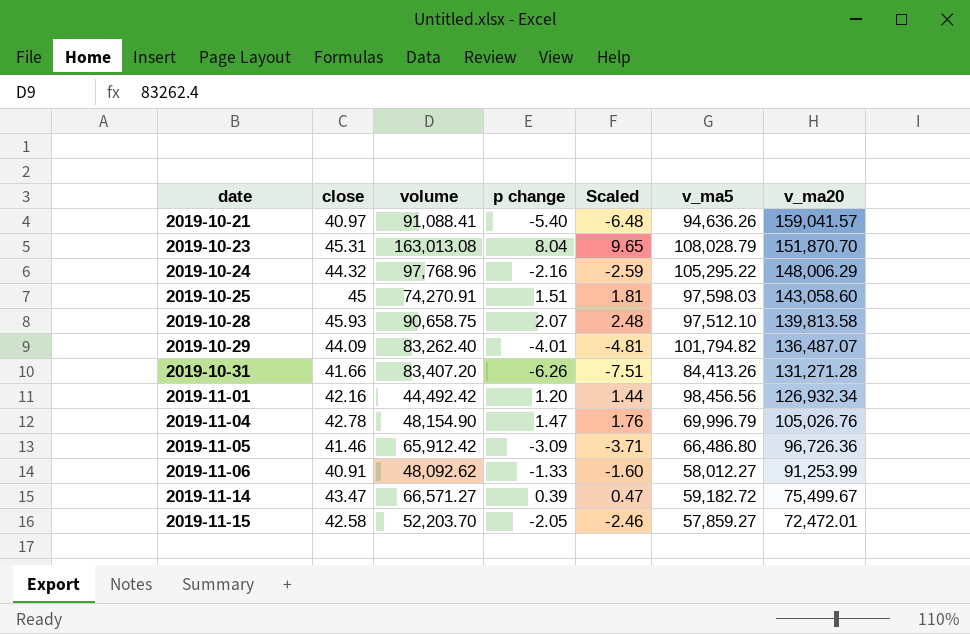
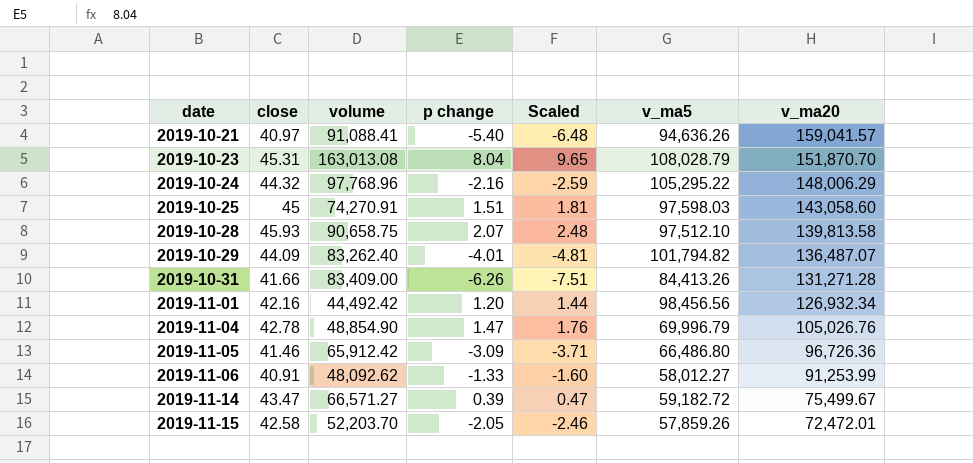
2019-10-31 | volume: 83,407.20 -> 83,409.00
2019-11-04 | volume: 48,154.90 -> 48,854.90
2019-11-15 | v_ma5: 57,859.27 -> 57,859.26

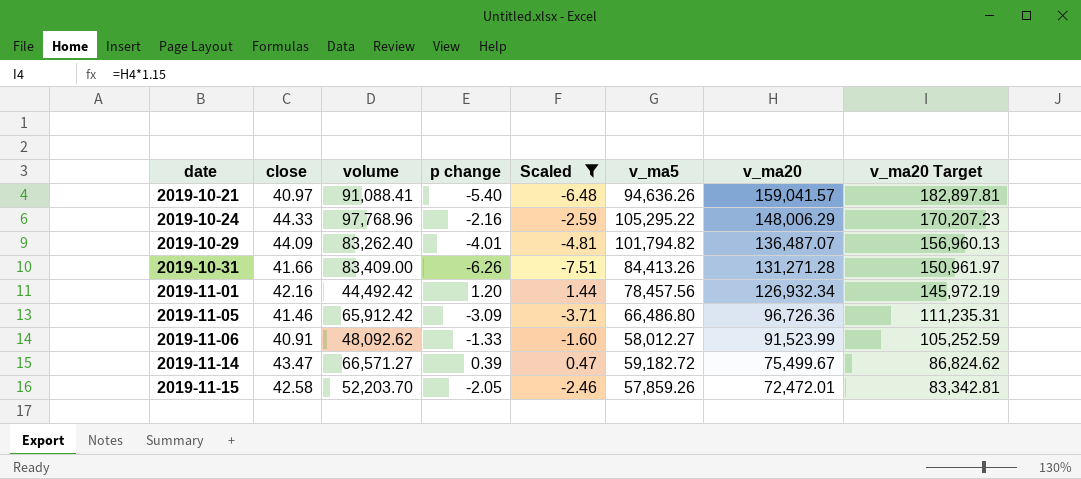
filter: none -> Scaled <= 1.44
column v_ma20 Target | formula: none -> [v_ma20] * 1.15
2019-10-24 | close: 44.32 -> 44.33
2019-11-01 | v_ma5: 98,456.56 -> 78,457.56
2019-11-06 | v_ma20: 91,253.99 -> 91,523.99

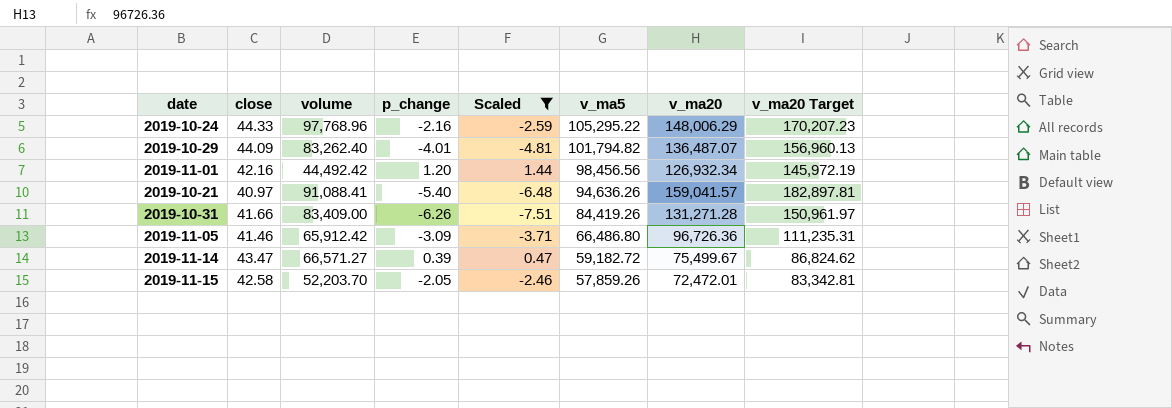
row order: date ascending -> v_ma5 descending
column name: p change -> p_change
row 2019-11-06: 40.91 | 48,092.62 | -1.33 | -1.60 | 58,012.27 | 91,523.99 | 105,252.59 -> none
2019-11-01 | v_ma5: 78,457.56 -> 98,456.56
2019-10-31 | v_ma5: 84,413.26 -> 84,419.26

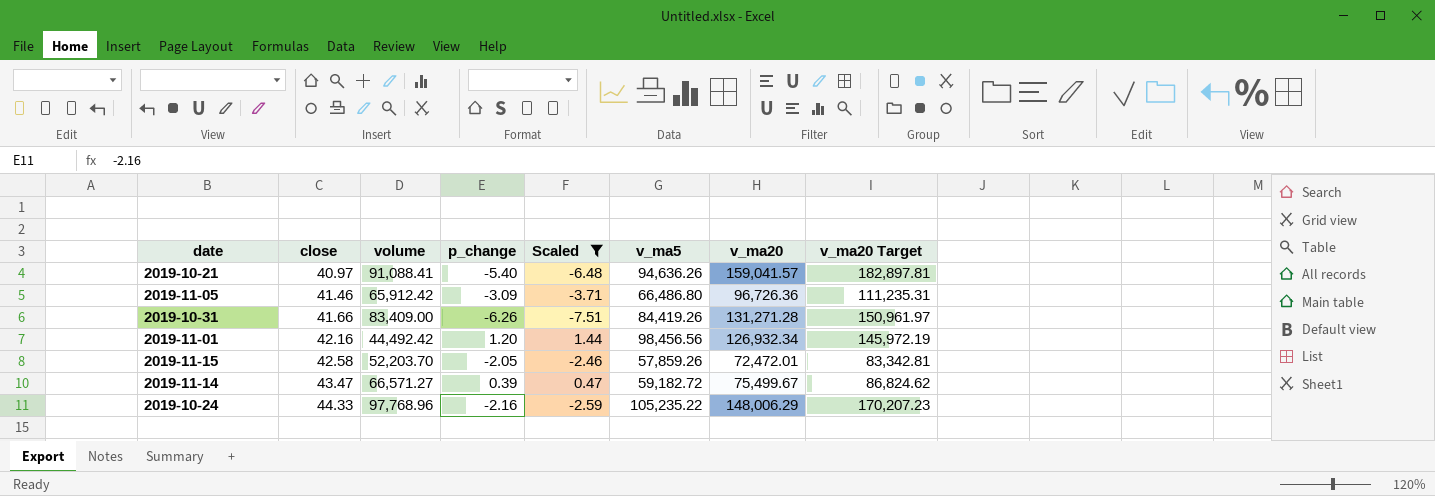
row order: v_ma5 descending -> close ascending
row 2019-10-29: 44.09 | 83,262.40 | -4.01 | -4.81 | 101,794.82 | 136,487.07 | 156,960.13 -> none
2019-10-24 | v_ma5: 105,295.22 -> 105,235.22

